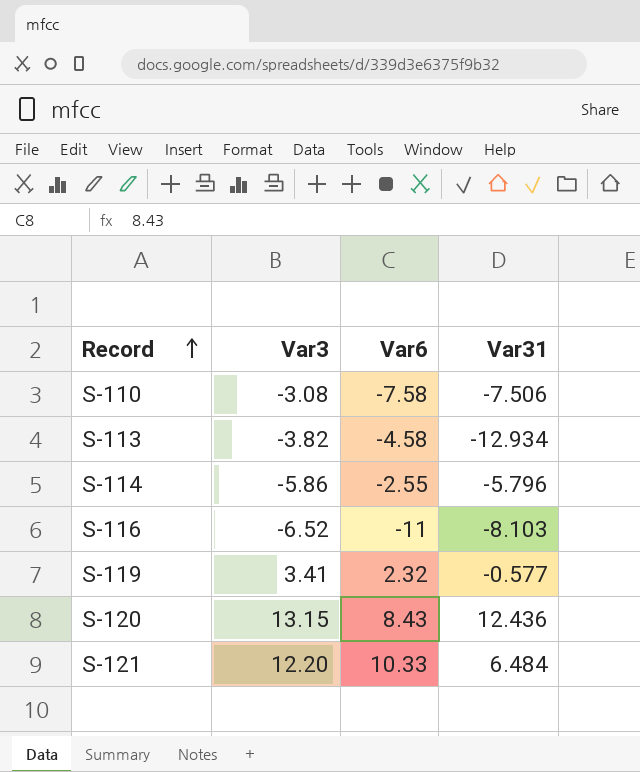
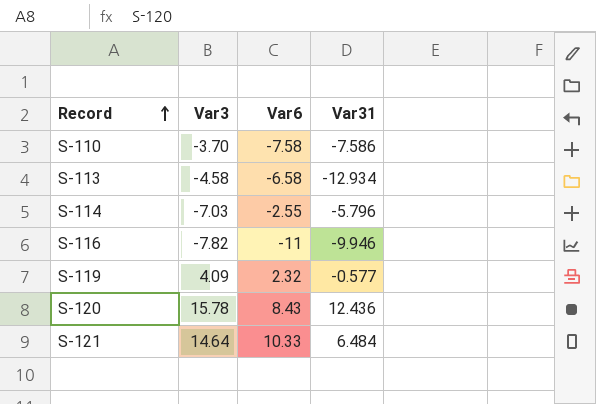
S-110 | Var3: -3.08 -> -3.70
S-110 | Var31: -7.506 -> -7.586
S-113 | Var3: -3.82 -> -4.58
S-113 | Var6: -4.58 -> -6.58
S-114 | Var3: -5.86 -> -7.03
S-116 | Var3: -6.52 -> -7.82
S-116 | Var31: -8.103 -> -9.946
S-119 | Var3: 3.41 -> 4.09
S-120 | Var3: 13.15 -> 15.78
S-121 | Var3: 12.20 -> 14.64

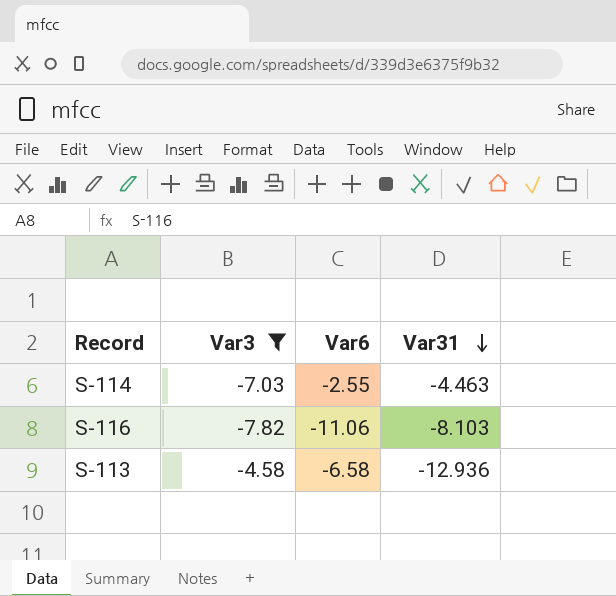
filter: none -> Var3 <= -4.58
row order: Record ascending -> Var31 descending
S-114 | Var31: -5.796 -> -4.463
S-116 | Var6: -11 -> -11.06
S-116 | Var31: -9.946 -> -8.103
S-113 | Var31: -12.934 -> -12.936

